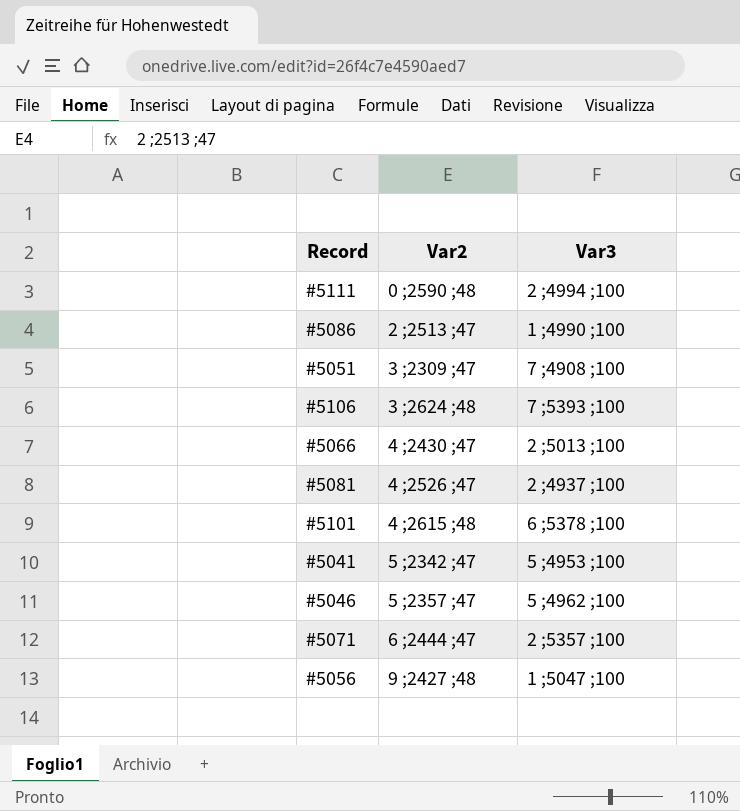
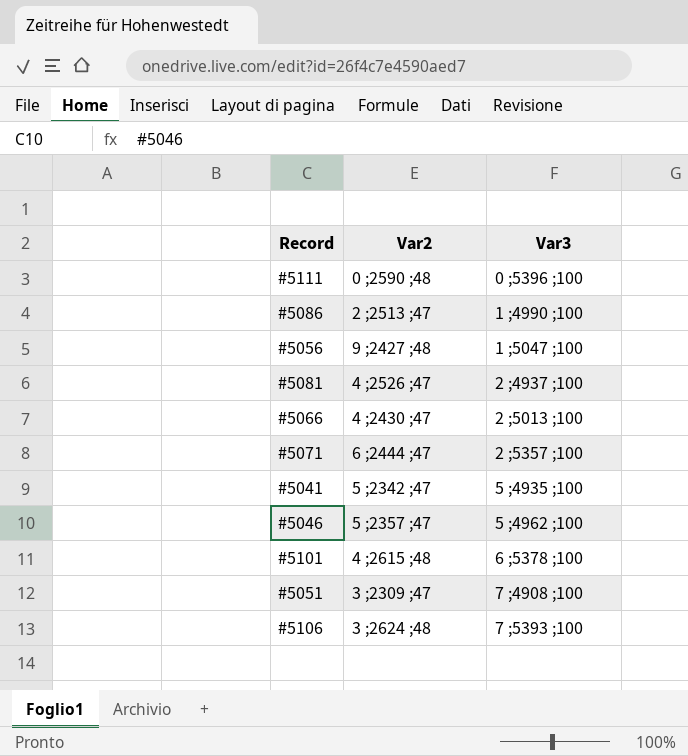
row order: Var2 ascending -> Var3 ascending
#5111 | Var3: 2 ;4994 ;100 -> 0 ;5396 ;100
#5041 | Var3: 5 ;4953 ;100 -> 5 ;4935 ;100

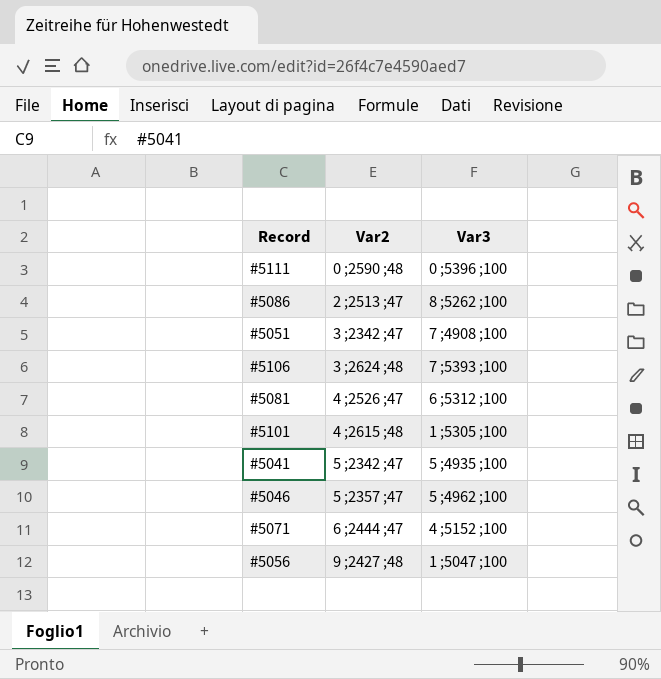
row order: Var3 ascending -> Var2 ascending
row #5066: 4 ;2430 ;47 | 2 ;5013 ;100 -> none
#5086 | Var3: 1 ;4990 ;100 -> 8 ;5262 ;100
#5051 | Var2: 3 ;2309 ;47 -> 3 ;2342 ;47
#5081 | Var3: 2 ;4937 ;100 -> 6 ;5312 ;100
#5101 | Var3: 6 ;5378 ;100 -> 1 ;5305 ;100
#5071 | Var3: 2 ;5357 ;100 -> 4 ;5152 ;100

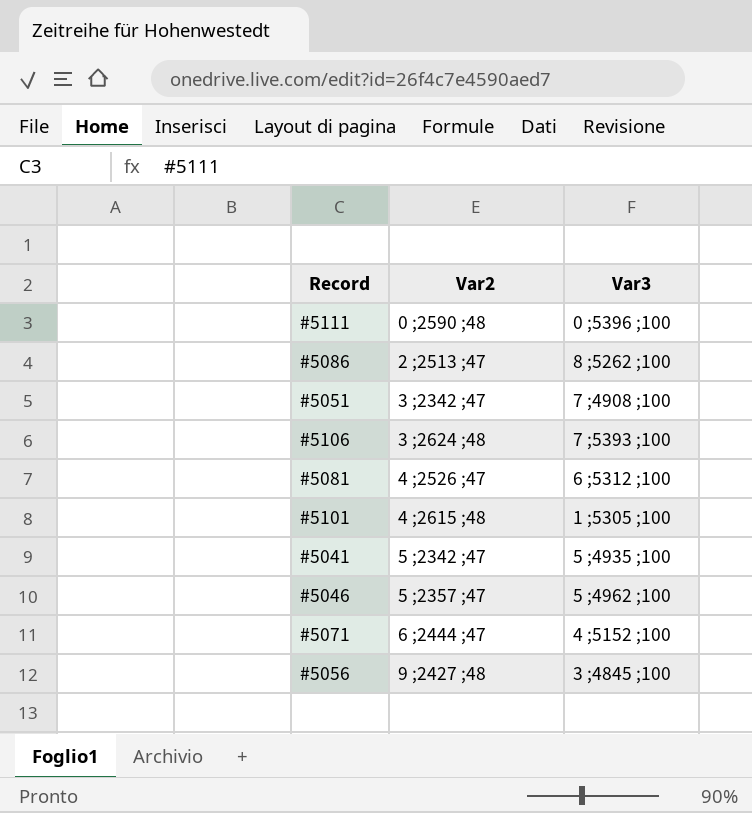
#5056 | Var3: 1 ;5047 ;100 -> 3 ;4845 ;100

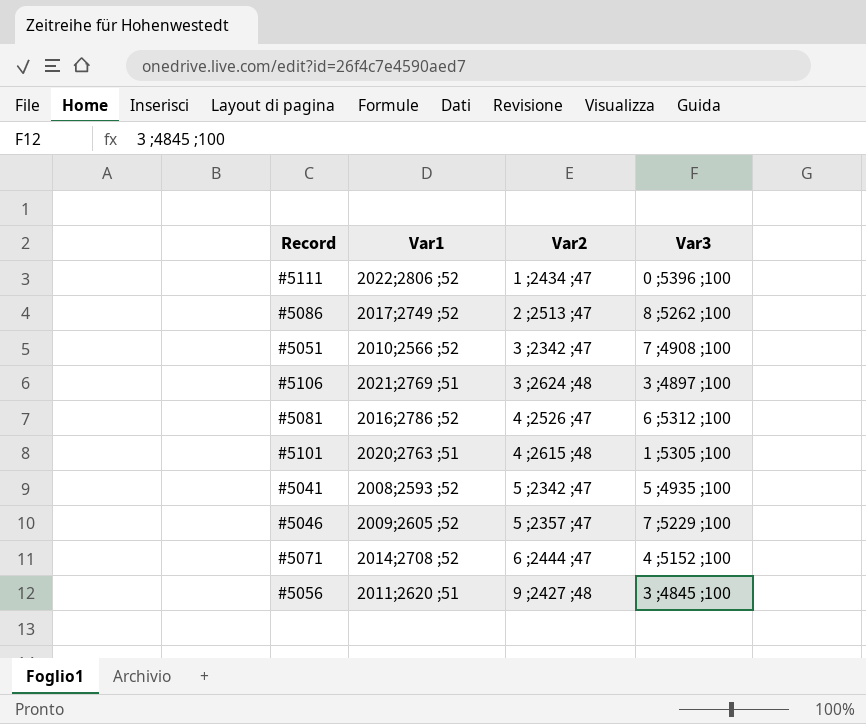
column Var1 | position: none -> 2
#5111 | Var2: 0 ;2590 ;48 -> 1 ;2434 ;47
#5106 | Var3: 7 ;5393 ;100 -> 3 ;4897 ;100
#5046 | Var3: 5 ;4962 ;100 -> 7 ;5229 ;100

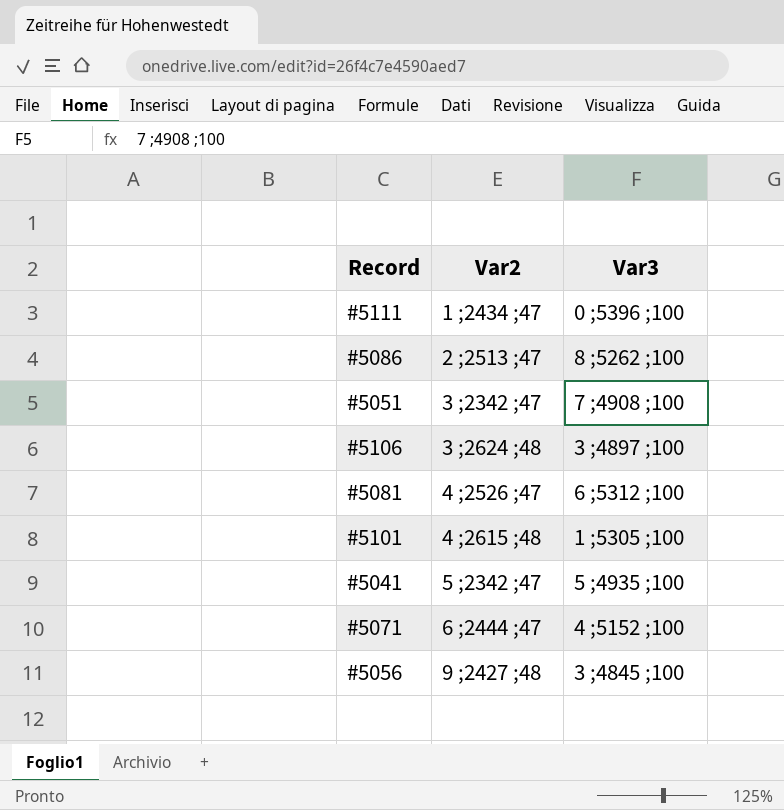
column Var1 | position: 2 -> none
row #5046: 2009;2605 ;52 | 5 ;2357 ;47 | 7 ;5229 ;100 -> none

